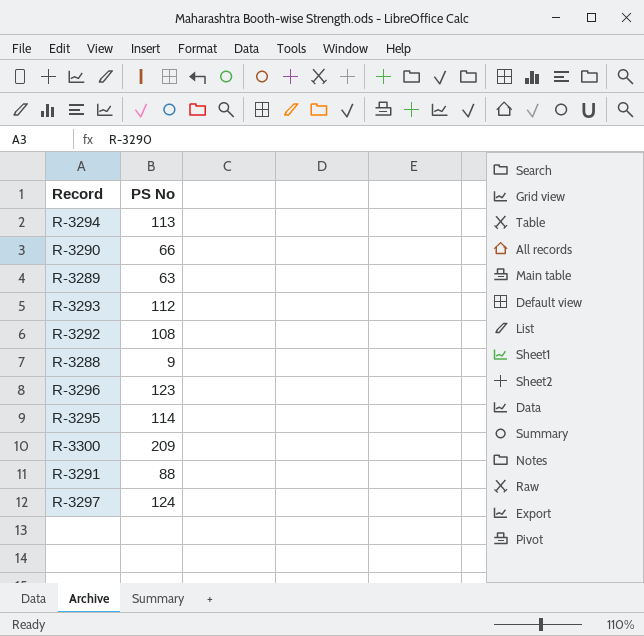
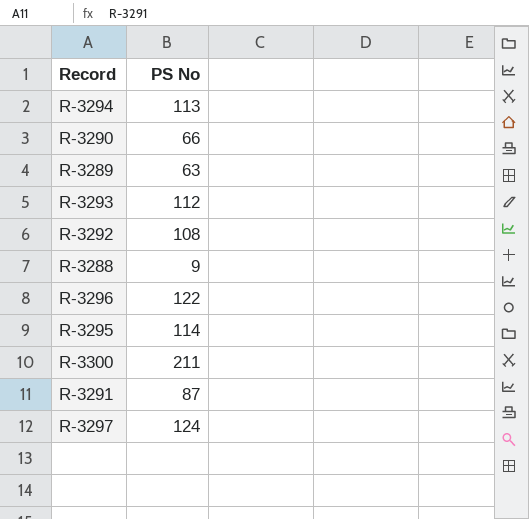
R-3296 | PS No: 123 -> 122
R-3300 | PS No: 209 -> 211
R-3291 | PS No: 88 -> 87

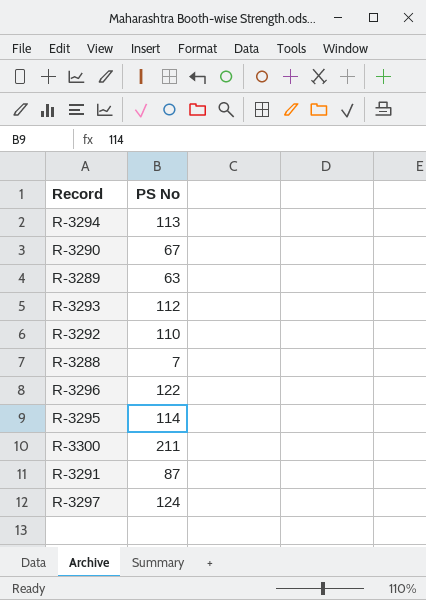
R-3290 | PS No: 66 -> 67
R-3292 | PS No: 108 -> 110
R-3288 | PS No: 9 -> 7

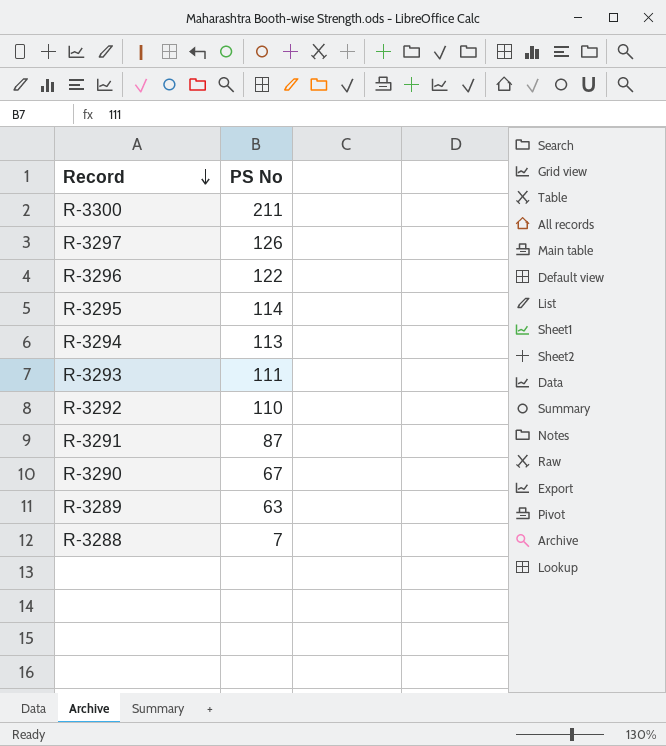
row order: none -> Record descending
R-3297 | PS No: 124 -> 126
R-3293 | PS No: 112 -> 111

